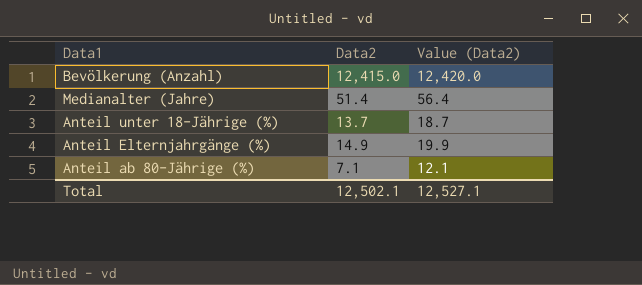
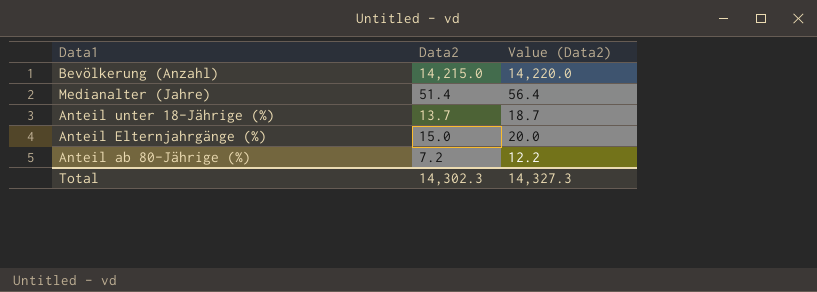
Bevölkerung (Anzahl) | Data2: 12,415.0 -> 14,215.0
Bevölkerung (Anzahl) | Value (Data2): 12,420.0 -> 14,220.0
Anteil Elternjahrgänge (%) | Data2: 14.9 -> 15.0
Anteil Elternjahrgänge (%) | Value (Data2): 19.9 -> 20.0
Anteil ab 80-Jährige (%) | Data2: 7.1 -> 7.2
Anteil ab 80-Jährige (%) | Value (Data2): 12.1 -> 12.2
Total | Data2: 12,502.1 -> 14,302.3
Total | Value (Data2): 12,527.1 -> 14,327.3

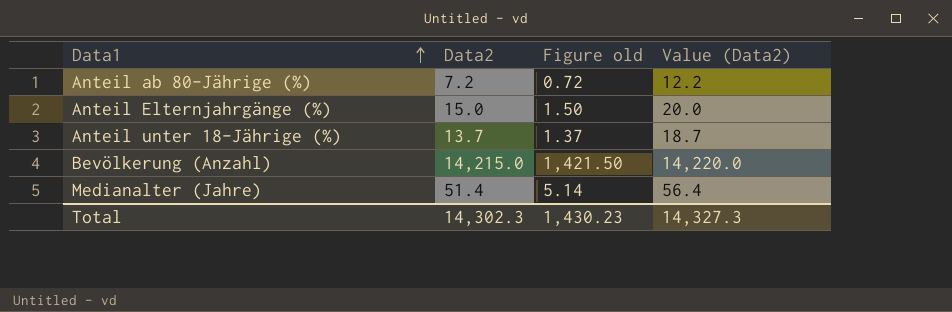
row order: none -> Data1 ascending
column Figure old | formula: none -> [Data2] * 0.1

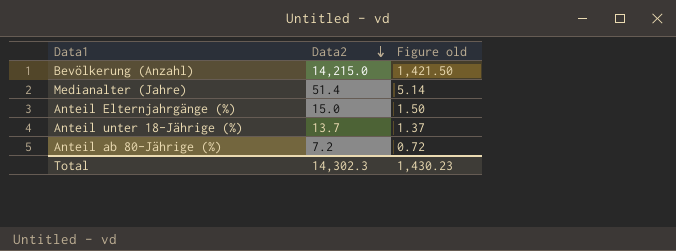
row order: Data1 ascending -> Data2 descending
column Value (Data2) | formula: [Data2] + 5 -> none

